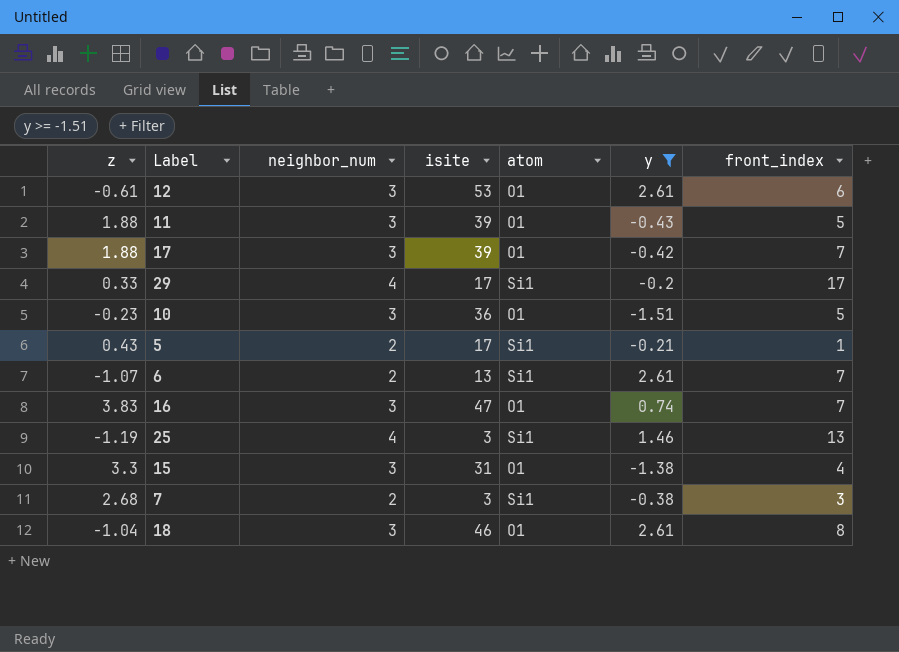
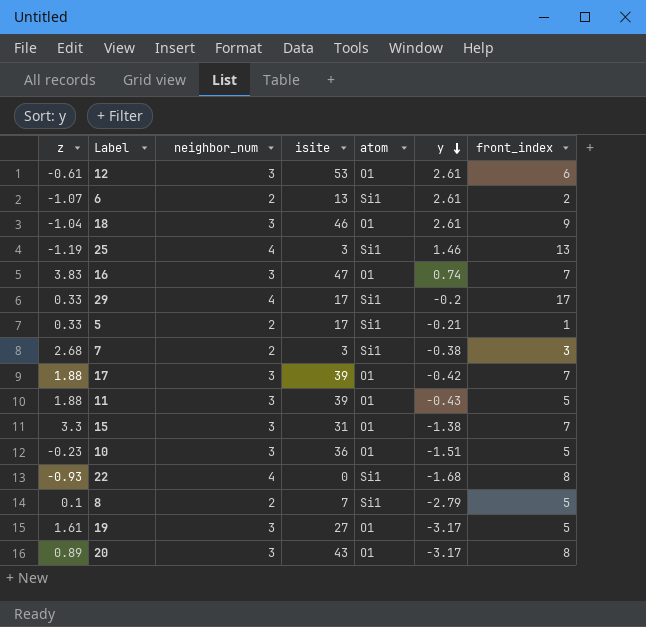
filter: y >= -1.51 -> none
row order: none -> y descending
6 | front_index: 7 -> 2
18 | front_index: 8 -> 9
5 | z: 0.43 -> 0.33
15 | front_index: 4 -> 7

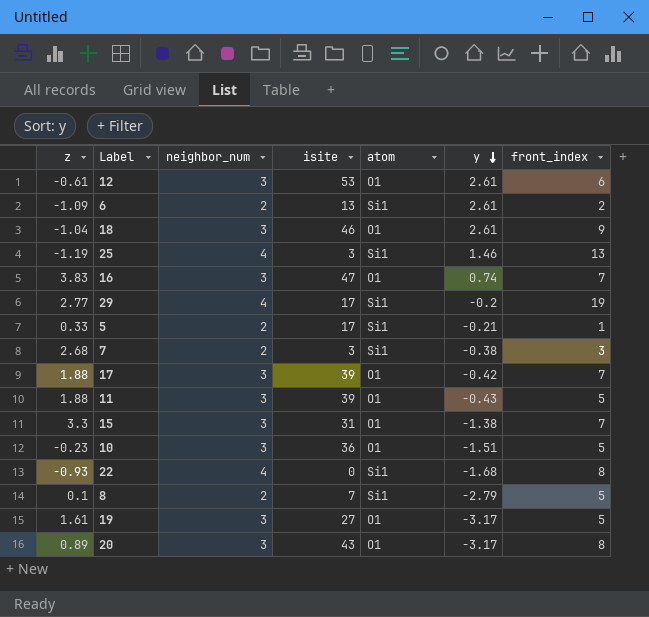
6 | z: -1.07 -> -1.09
29 | z: 0.33 -> 2.77
29 | front_index: 17 -> 19

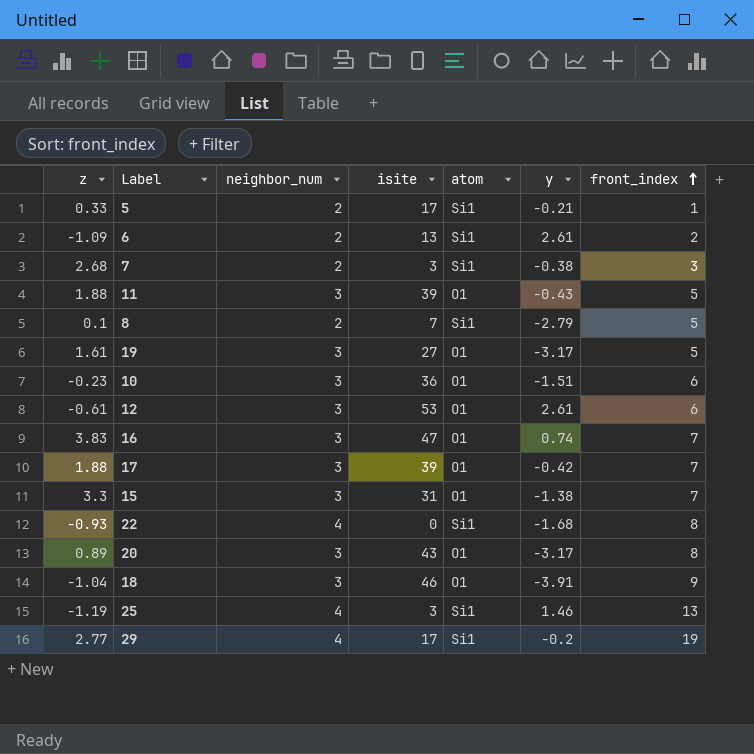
row order: y descending -> front_index ascending
10 | front_index: 5 -> 6
18 | y: 2.61 -> -3.91

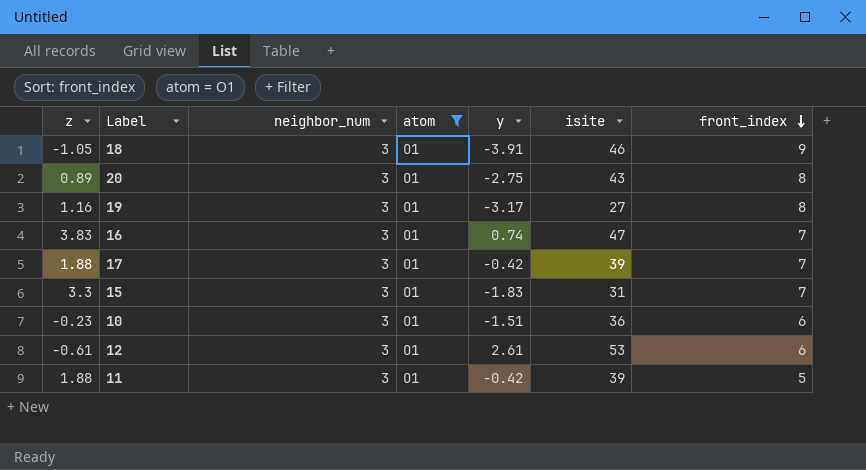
filter: none -> atom = O1
row order: front_index ascending -> front_index descending
column isite | position: 4 -> 6
18 | z: -1.04 -> -1.05
20 | y: -3.17 -> -2.75
19 | z: 1.61 -> 1.16
19 | front_index: 5 -> 8
15 | y: -1.38 -> -1.83
11 | y: -0.43 -> -0.42

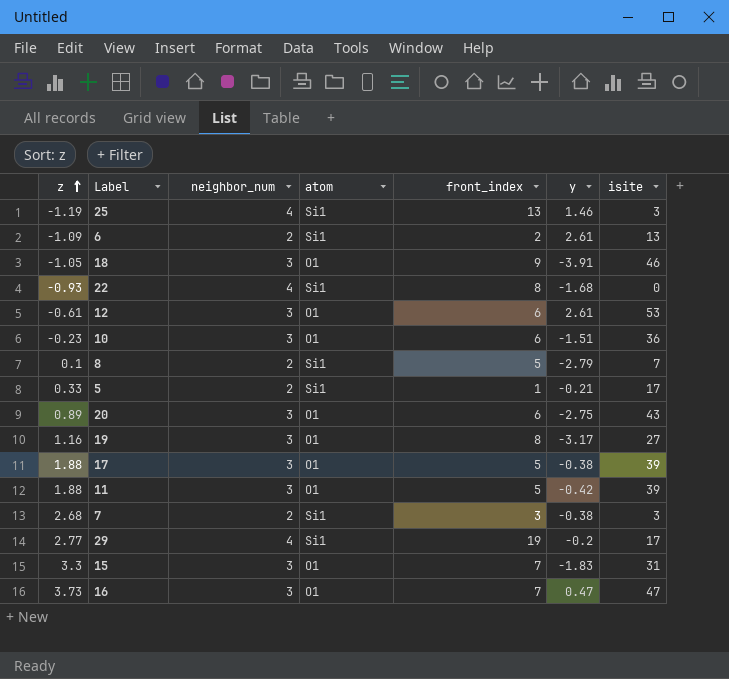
filter: atom = O1 -> none
row order: front_index descending -> z ascending
column front_index | position: 7 -> 5
20 | front_index: 8 -> 6
17 | front_index: 7 -> 5
17 | y: -0.42 -> -0.38
16 | z: 3.83 -> 3.73
16 | y: 0.74 -> 0.47

